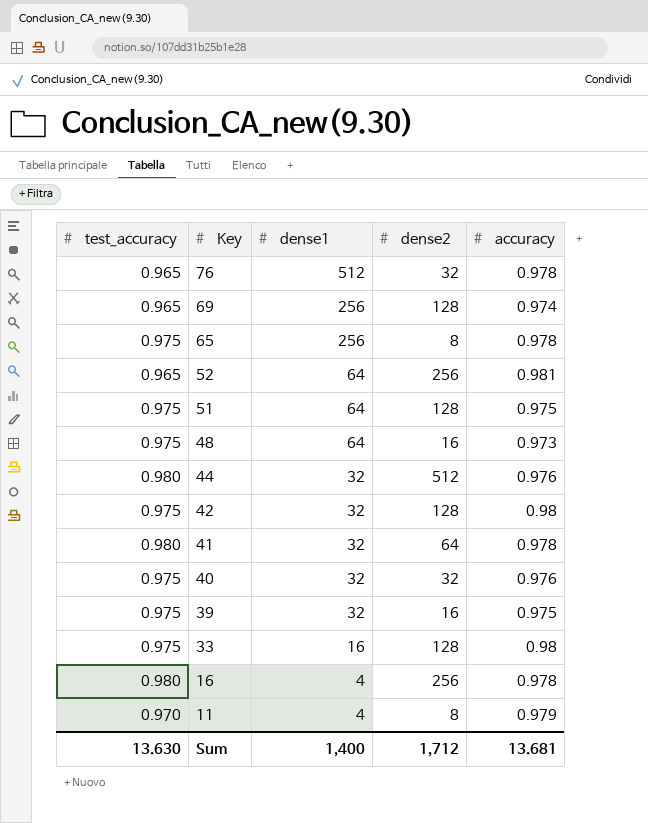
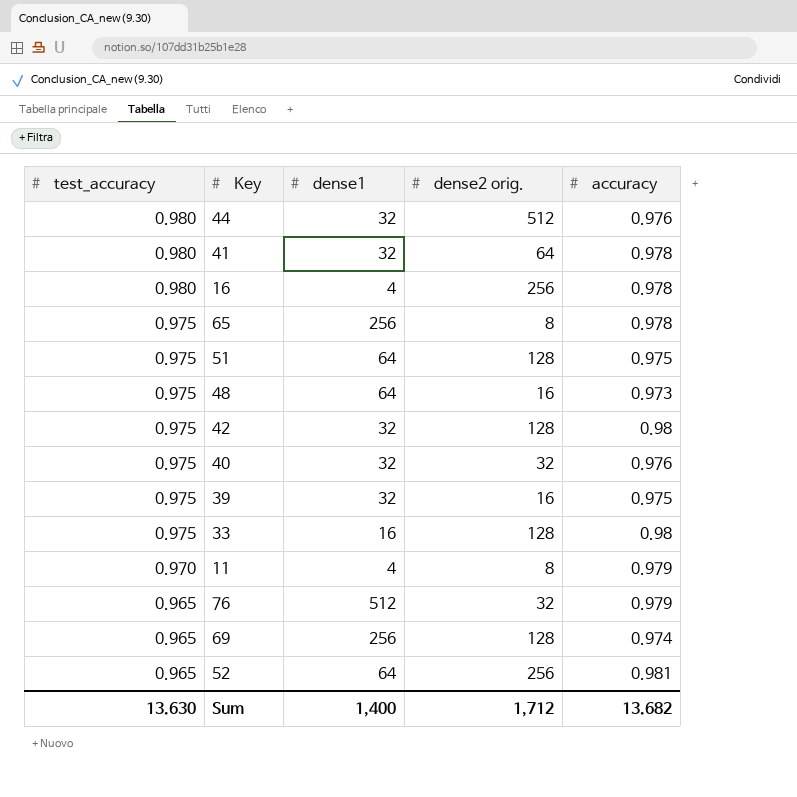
row order: Key descending -> test_accuracy descending
column name: dense2 -> dense2 orig.
76 | accuracy: 0.978 -> 0.979
Sum | accuracy: 13.681 -> 13.682

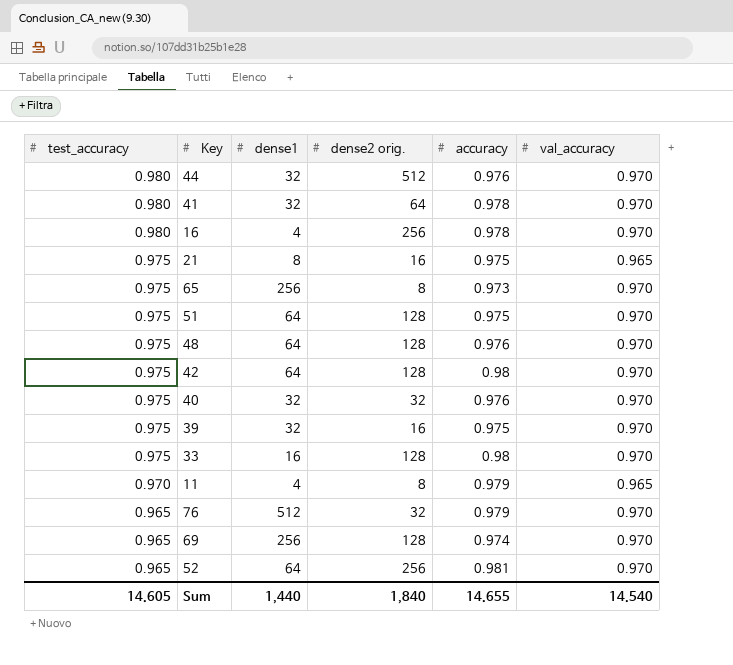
column val_accuracy | position: none -> 6
row 21: none -> 0.975 | 8 | 16 | 0.975 | 0.965
65 | accuracy: 0.978 -> 0.973
48 | dense2 orig.: 16 -> 128
48 | accuracy: 0.973 -> 0.976
42 | dense1: 32 -> 64
Sum | test_accuracy: 13.630 -> 14.605
Sum | dense1: 1,400 -> 1,440
Sum | dense2 orig.: 1,712 -> 1,840
Sum | accuracy: 13.682 -> 14.655

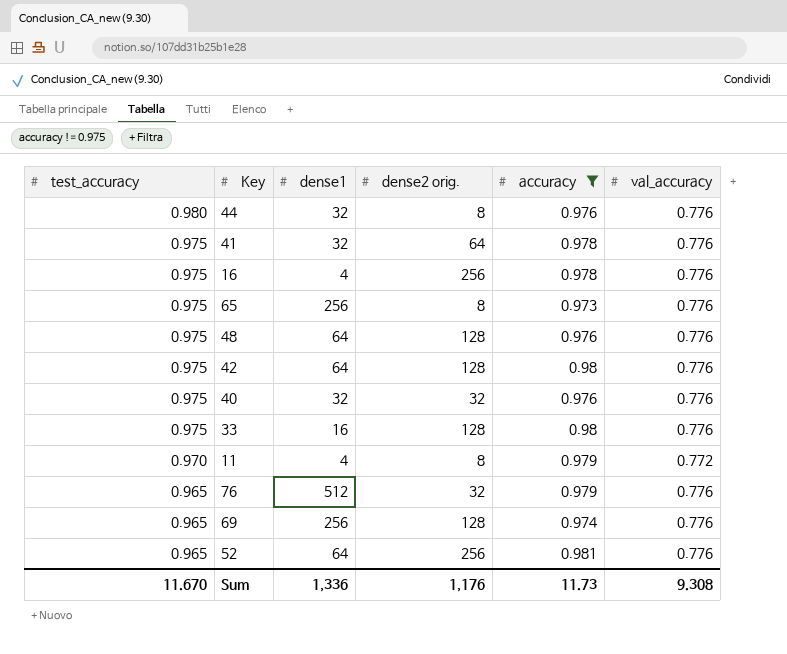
filter: none -> accuracy != 0.975
44 | dense2 orig.: 512 -> 8
44 | val_accuracy: 0.970 -> 0.776
41 | test_accuracy: 0.980 -> 0.975
41 | val_accuracy: 0.970 -> 0.776
16 | test_accuracy: 0.980 -> 0.975
16 | val_accuracy: 0.970 -> 0.776
65 | val_accuracy: 0.970 -> 0.776
48 | val_accuracy: 0.970 -> 0.776
42 | val_accuracy: 0.970 -> 0.776
40 | val_accuracy: 0.970 -> 0.776
33 | val_accuracy: 0.970 -> 0.776
11 | val_accuracy: 0.965 -> 0.772
76 | val_accuracy: 0.970 -> 0.776
69 | val_accuracy: 0.970 -> 0.776
52 | val_accuracy: 0.970 -> 0.776
Sum | test_accuracy: 14.605 -> 11.670
Sum | dense1: 1,440 -> 1,336
Sum | dense2 orig.: 1,840 -> 1,176
Sum | accuracy: 14.655 -> 11.73
Sum | val_accuracy: 14.540 -> 9.308

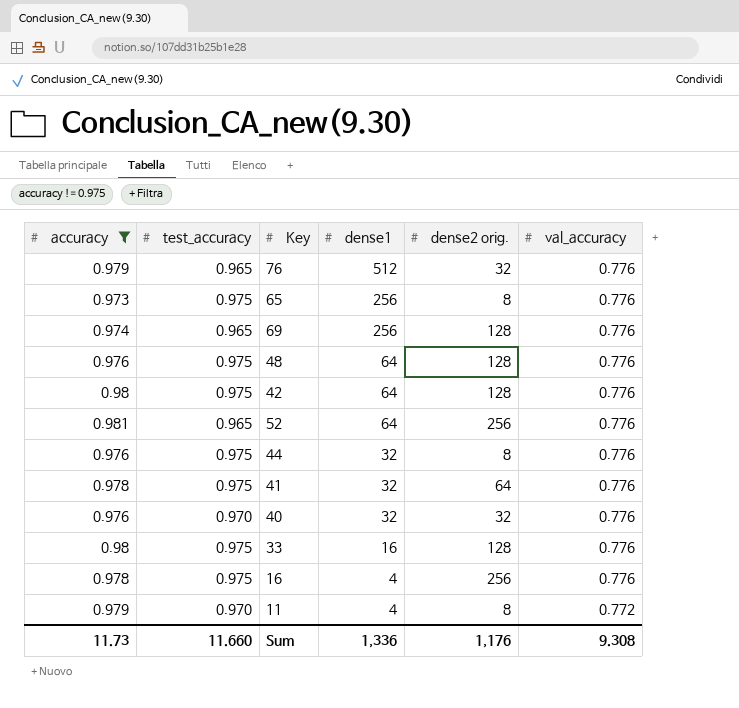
row order: test_accuracy descending -> dense1 descending
column accuracy | position: 5 -> 1
44 | test_accuracy: 0.980 -> 0.975
40 | test_accuracy: 0.975 -> 0.970
Sum | test_accuracy: 11.670 -> 11.660

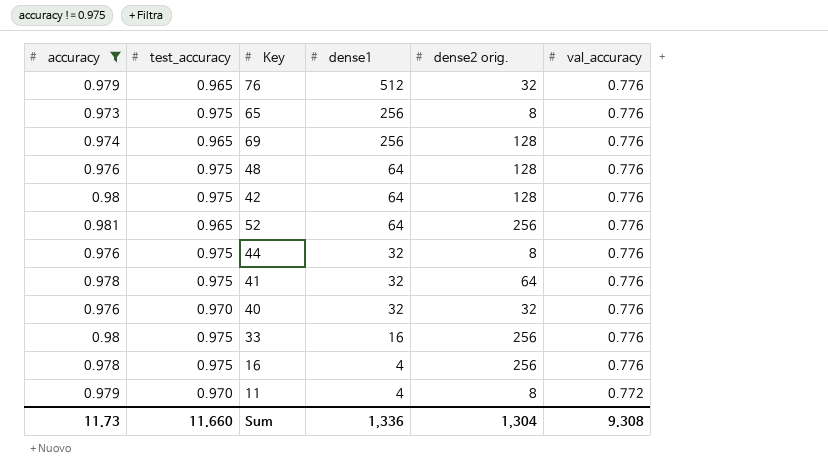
33 | dense2 orig.: 128 -> 256
Sum | dense2 orig.: 1,176 -> 1,304

